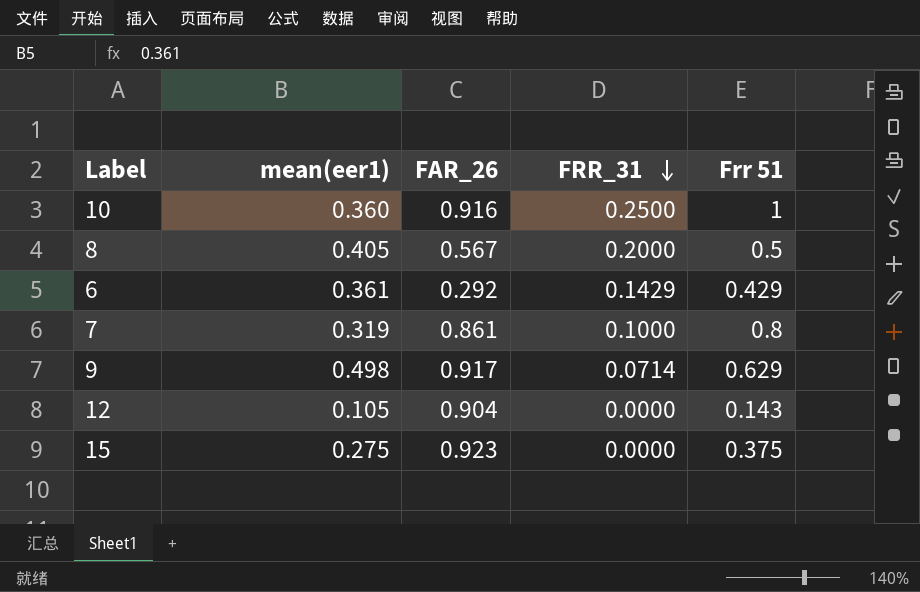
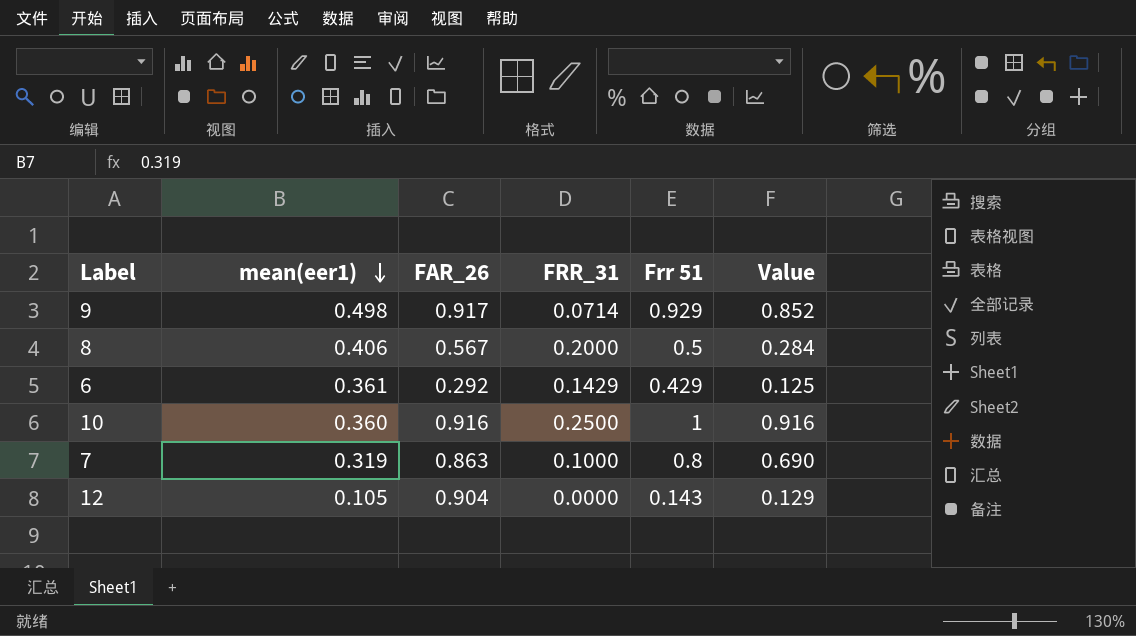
row order: FRR_31 descending -> mean(eer1) descending
column Value | formula: none -> [FAR_26] * [Frr 51]
row 15: 0.275 | 0.923 | 0.0000 | 0.375 -> none
9 | Frr 51: 0.629 -> 0.929
8 | mean(eer1): 0.405 -> 0.406
7 | FAR_26: 0.861 -> 0.863

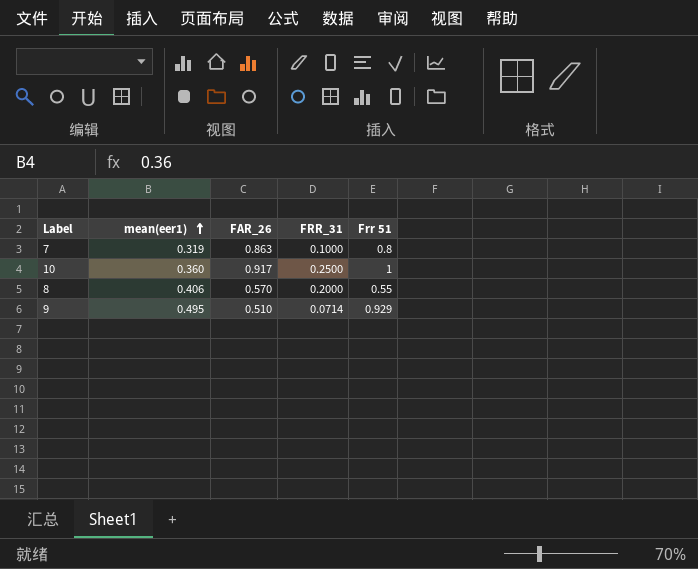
row order: mean(eer1) descending -> mean(eer1) ascending
column Value | formula: [FAR_26] * [Frr 51] -> none
row 6: 0.361 | 0.292 | 0.1429 | 0.429 | 0.125 -> none
row 12: 0.105 | 0.904 | 0.0000 | 0.143 | 0.129 -> none
10 | FAR_26: 0.916 -> 0.917
8 | FAR_26: 0.567 -> 0.570
8 | Frr 51: 0.5 -> 0.55
9 | mean(eer1): 0.498 -> 0.495
9 | FAR_26: 0.917 -> 0.510

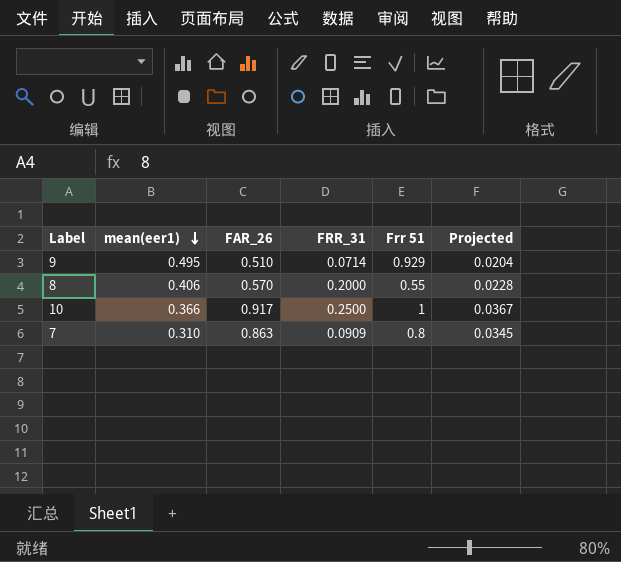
row order: mean(eer1) ascending -> mean(eer1) descending
column Projected | formula: none -> [FAR_26] * 0.04
10 | mean(eer1): 0.360 -> 0.366
7 | mean(eer1): 0.319 -> 0.310
7 | FRR_31: 0.1000 -> 0.0909

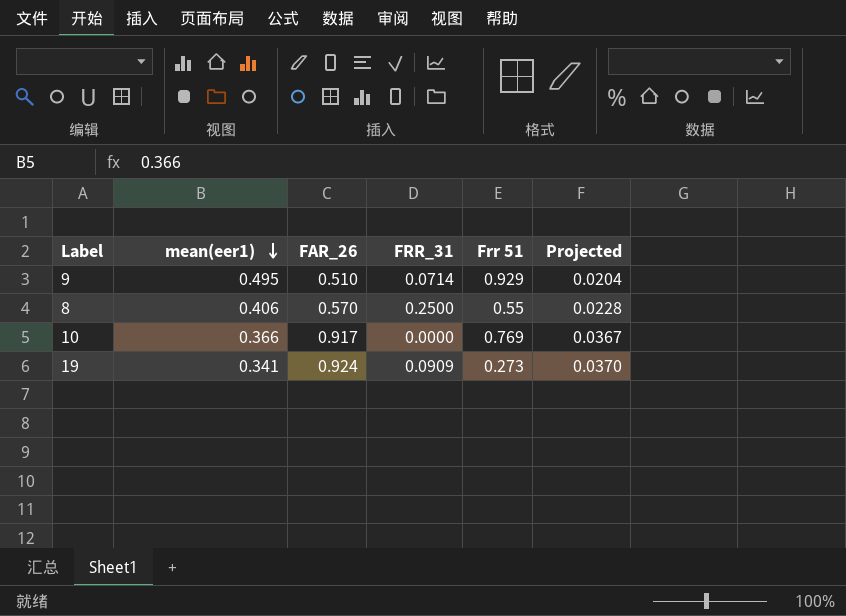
row 7: 0.310 | 0.863 | 0.0909 | 0.8 | 0.0345 -> none
8 | FRR_31: 0.2000 -> 0.2500
10 | FRR_31: 0.2500 -> 0.0000
10 | Frr 51: 1 -> 0.769
row 19: none -> 0.341 | 0.924 | 0.0909 | 0.273 | 0.0370

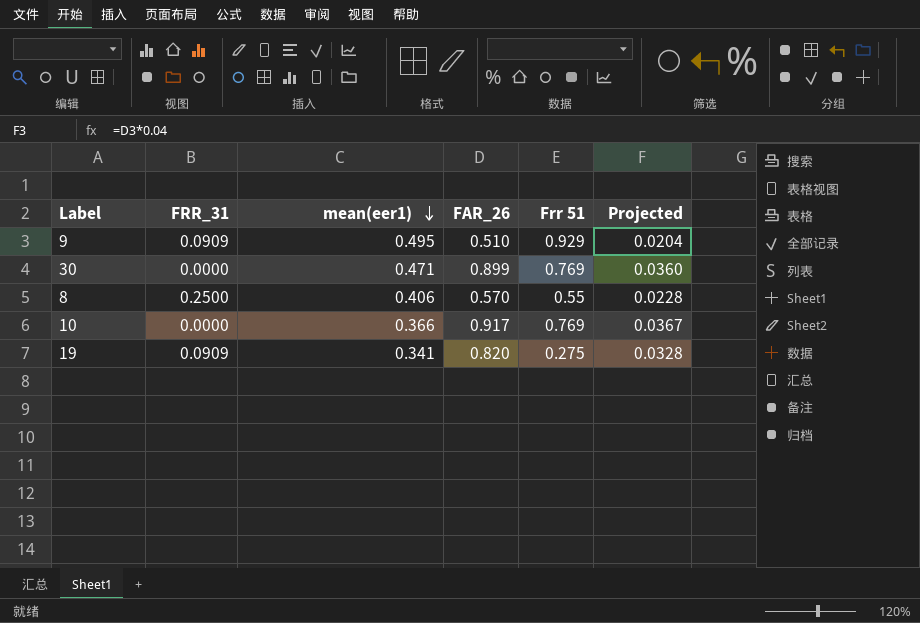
column FRR_31 | position: 4 -> 2
9 | FRR_31: 0.0714 -> 0.0909
row 30: none -> 0.0000 | 0.471 | 0.899 | 0.769 | 0.0360
19 | FAR_26: 0.924 -> 0.820
19 | Frr 51: 0.273 -> 0.275
19 | Projected: 0.0370 -> 0.0328

